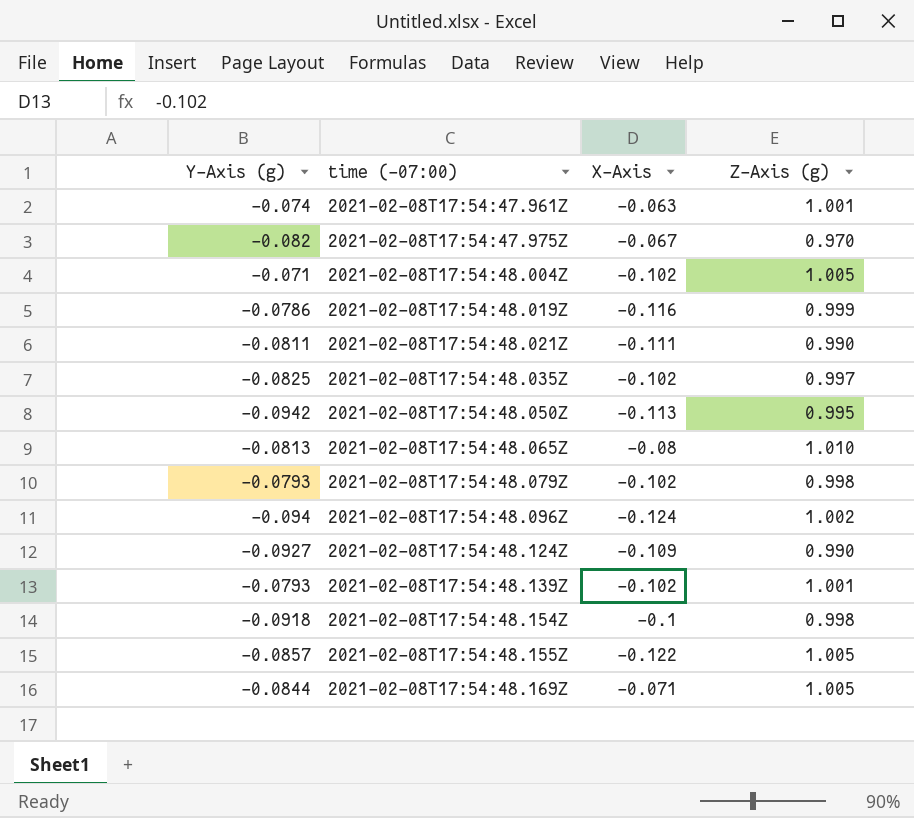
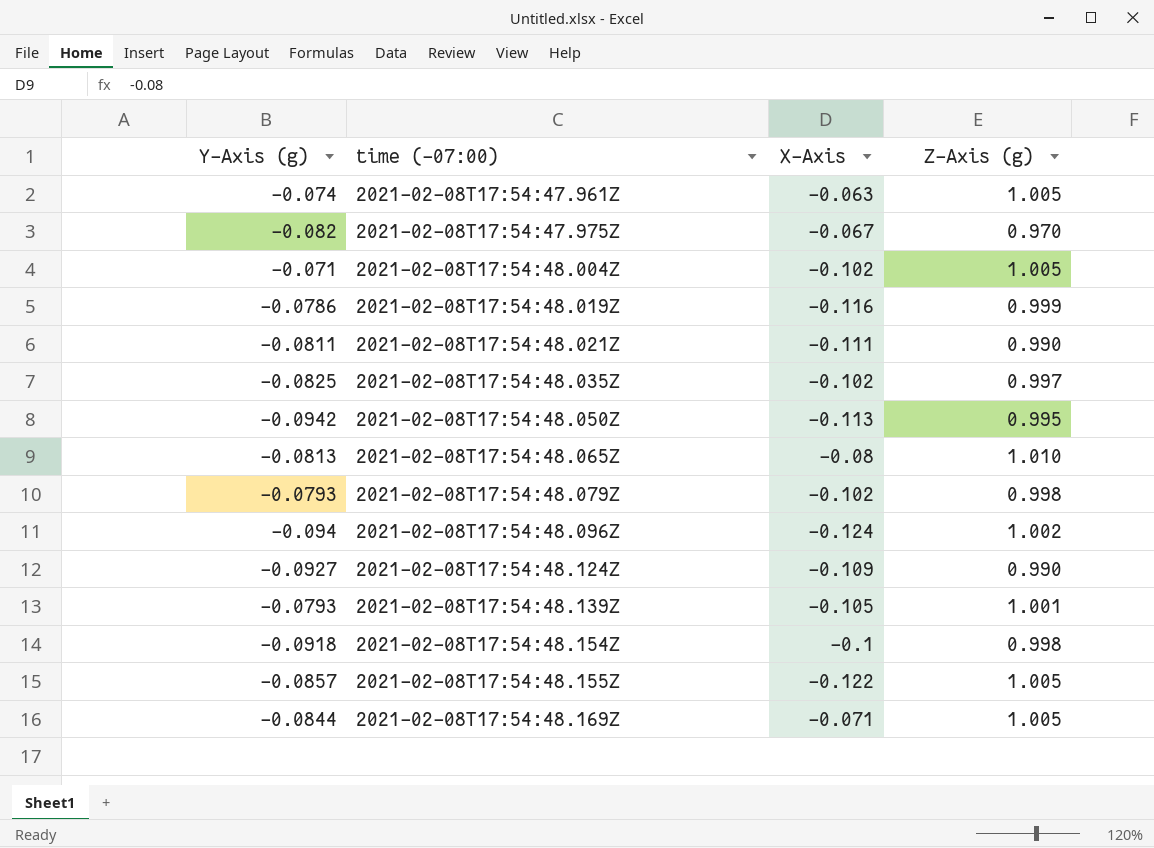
2021-02-08T17:54:47.961Z | Z-Axis (g): 1.001 -> 1.005
2021-02-08T17:54:48.139Z | X-Axis: -0.102 -> -0.105

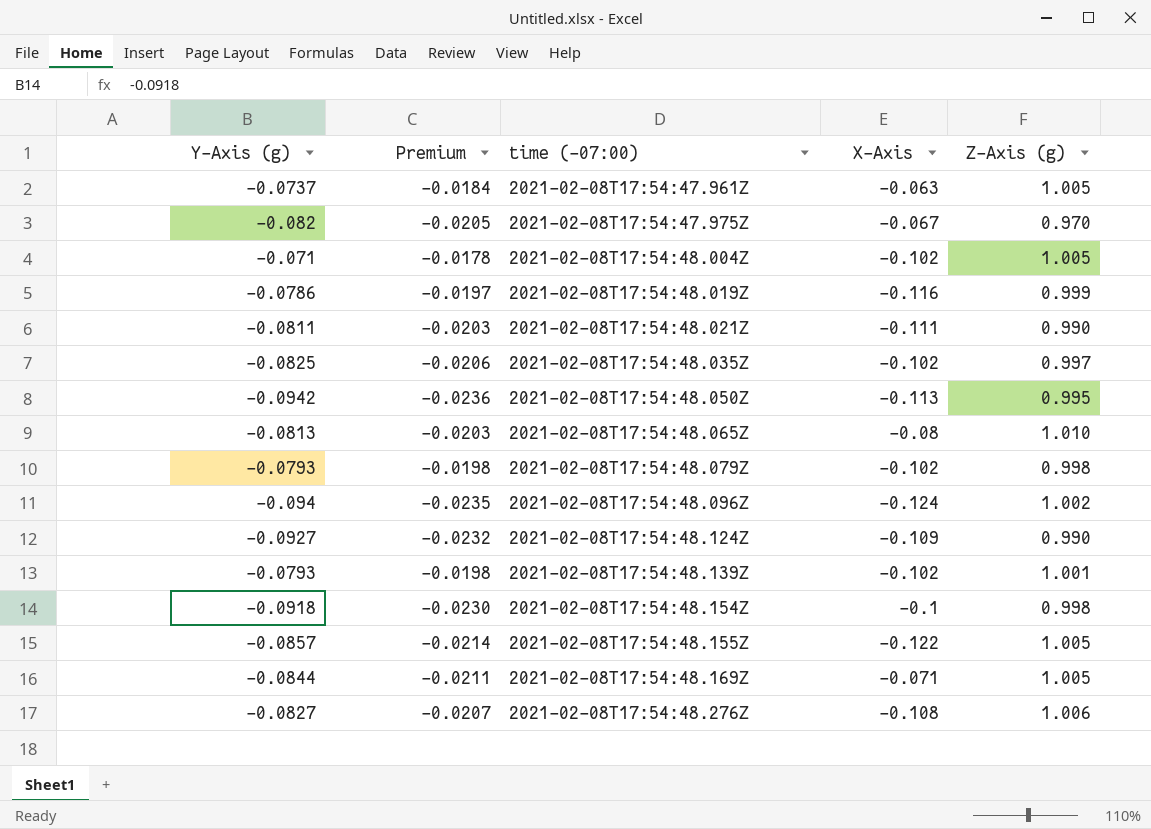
column Premium | formula: none -> [Y-Axis (g)] * 0.25
2021-02-08T17:54:47.961Z | Y-Axis (g): -0.074 -> -0.0737
2021-02-08T17:54:48.139Z | X-Axis: -0.105 -> -0.102
row 2021-02-08T17:54:48.276Z: none -> -0.0827 | -0.0207 | -0.108 | 1.006

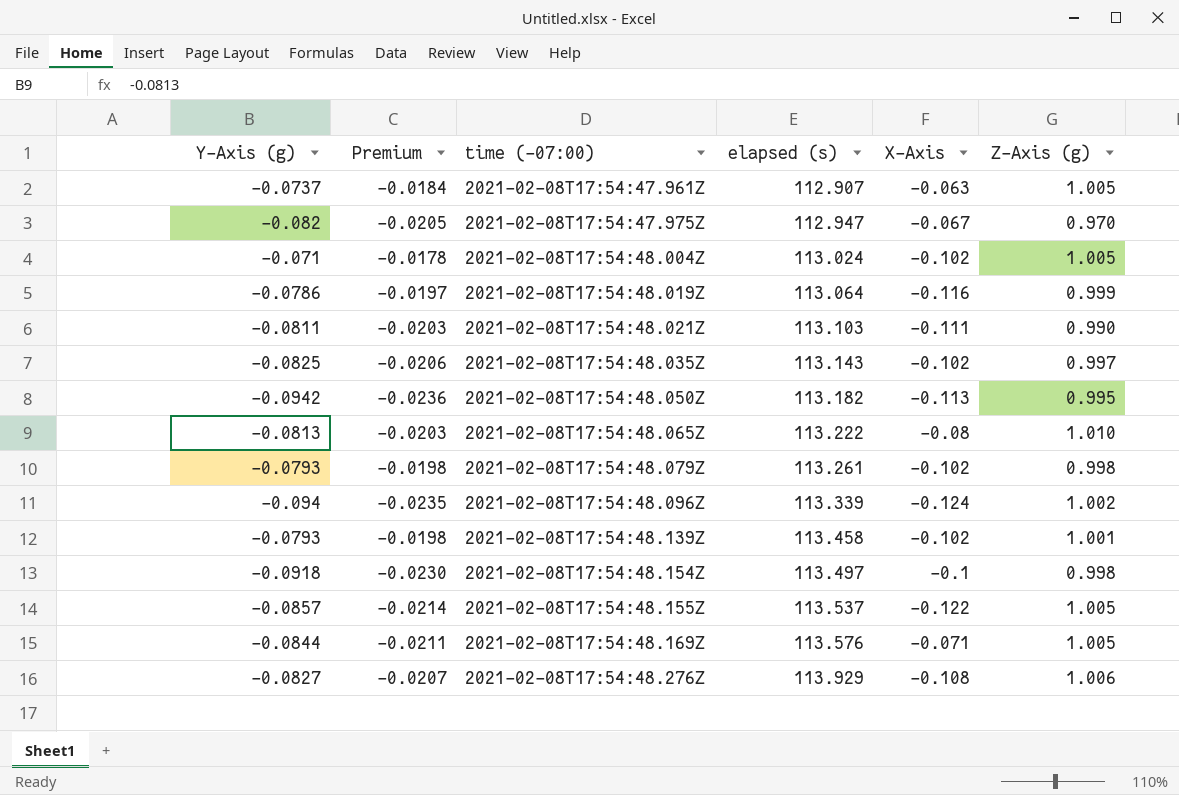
column elapsed (s) | position: none -> 4
row 2021-02-08T17:54:48.124Z: -0.0927 | -0.0232 | -0.109 | 0.990 -> none

